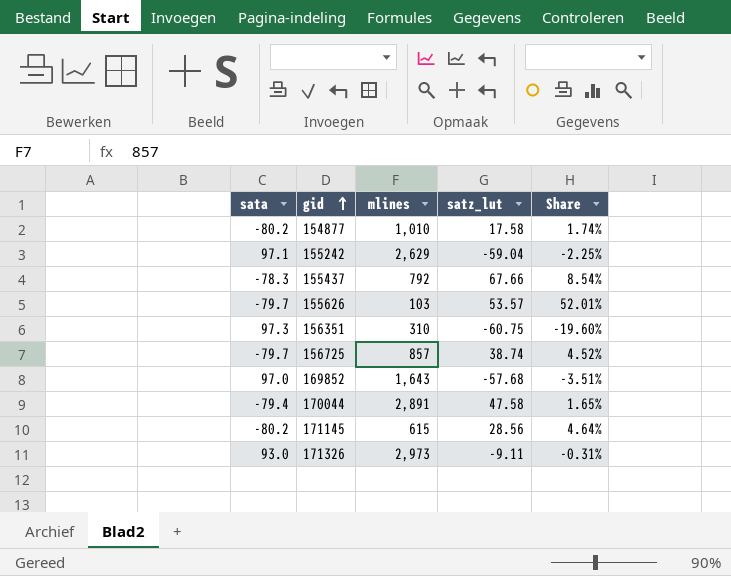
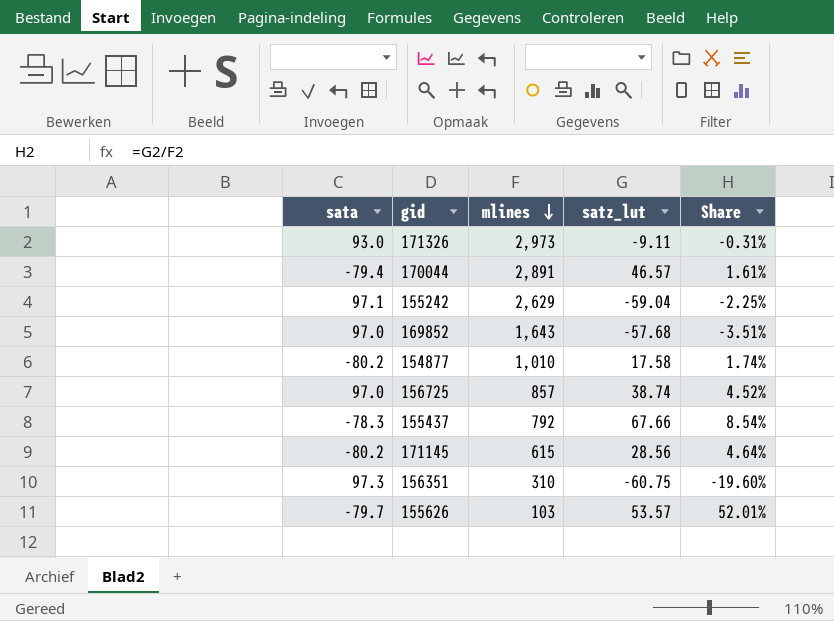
row order: gid ascending -> mlines descending
170044 | satz_lut: 47.58 -> 46.57
170044 | Share: 1.65% -> 1.61%
156725 | sata: -79.7 -> 97.0

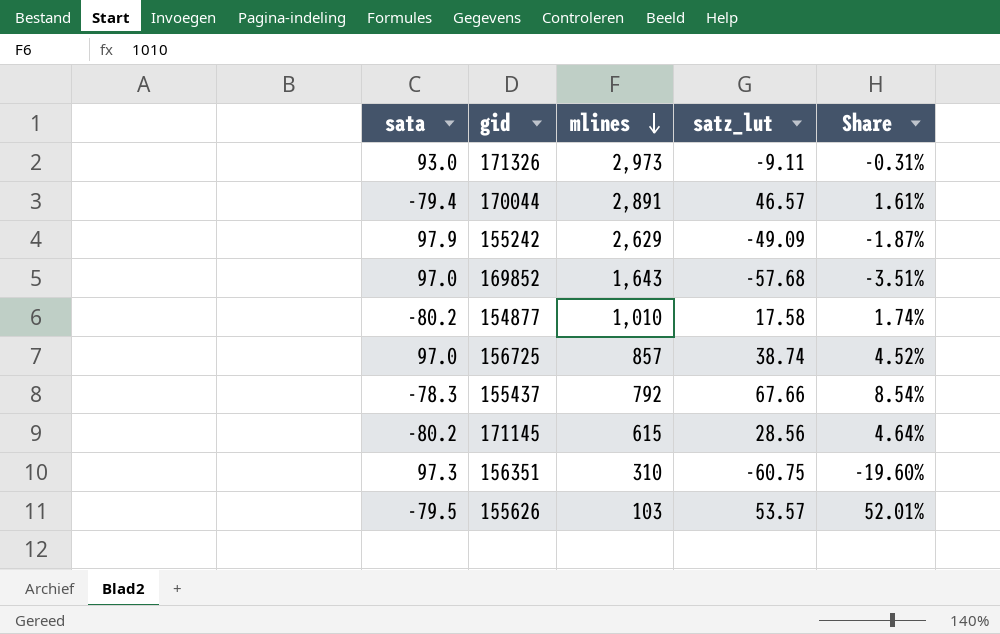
155242 | sata: 97.1 -> 97.9
155242 | satz_lut: -59.04 -> -49.09
155242 | Share: -2.25% -> -1.87%
155626 | sata: -79.7 -> -79.5

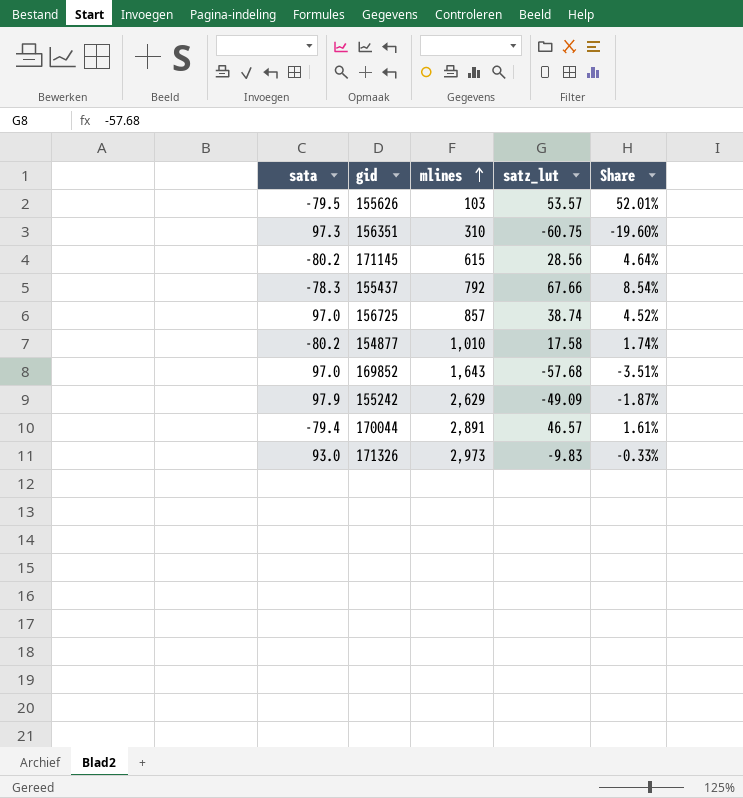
row order: mlines descending -> mlines ascending
171326 | satz_lut: -9.11 -> -9.83
171326 | Share: -0.31% -> -0.33%

